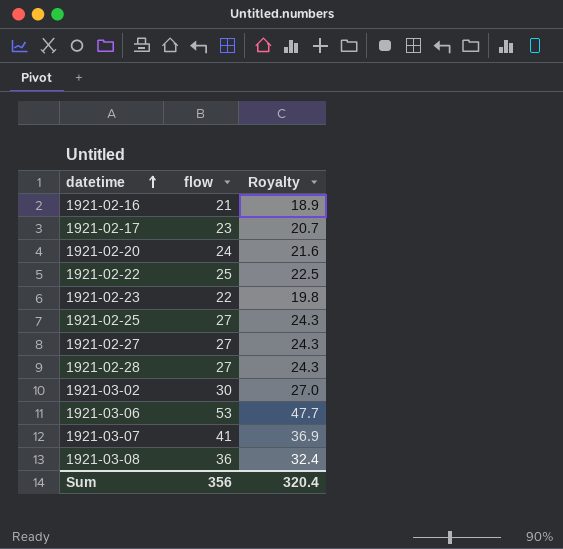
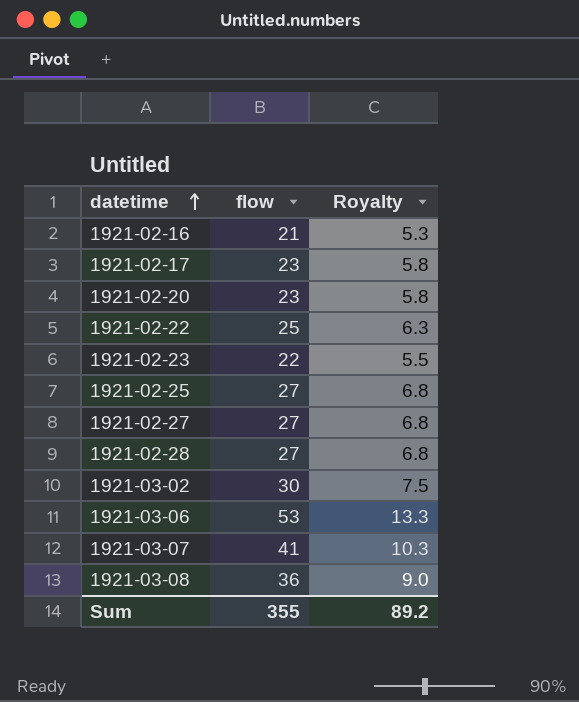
column Royalty | formula: [flow] * 0.9 -> [flow] * 0.25
1921-02-20 | flow: 24 -> 23
Sum | flow: 356 -> 355
Sum | Royalty: 320.4 -> 89.2

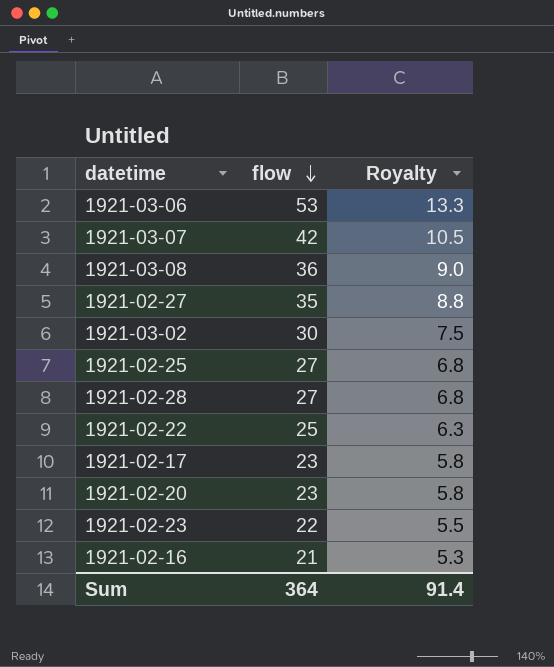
row order: datetime ascending -> flow descending
1921-03-07 | flow: 41 -> 42
1921-03-07 | Royalty: 10.3 -> 10.5
1921-02-27 | flow: 27 -> 35
1921-02-27 | Royalty: 6.8 -> 8.8
Sum | flow: 355 -> 364
Sum | Royalty: 89.2 -> 91.4

